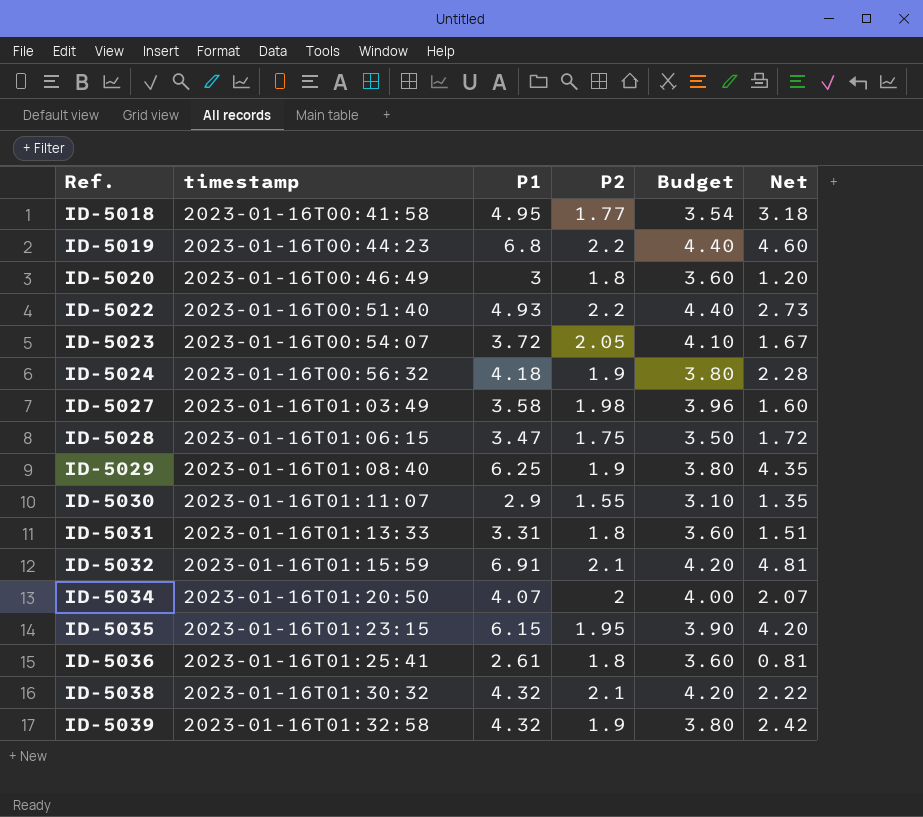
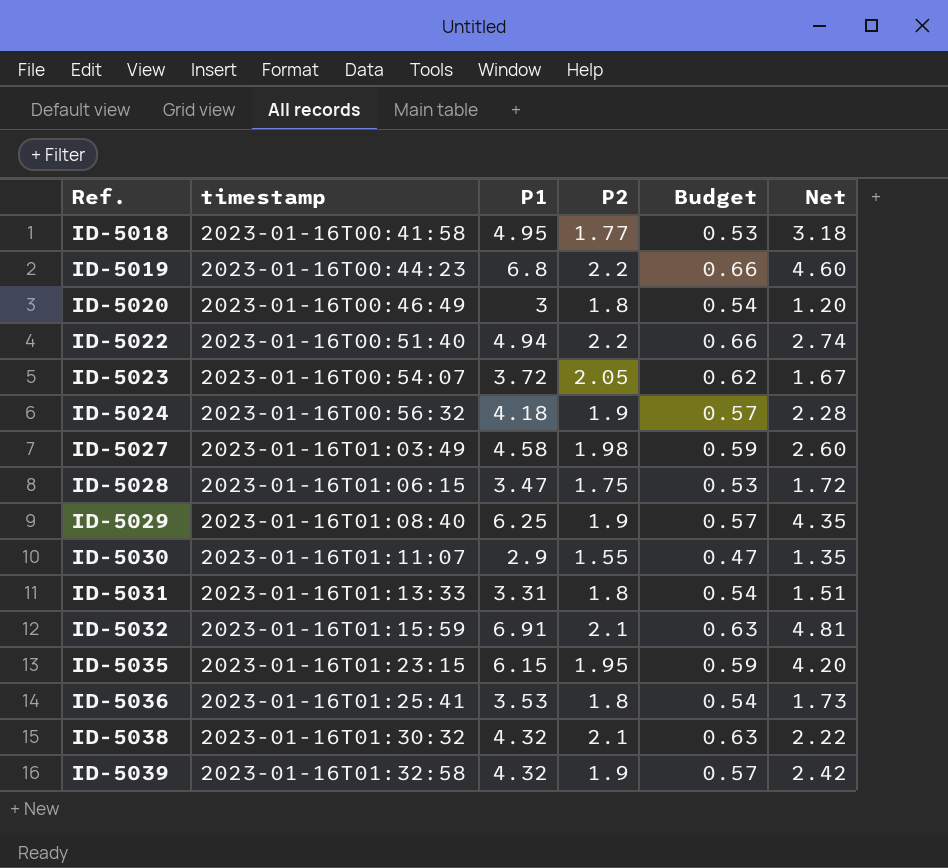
column Budget | formula: [P2] * 2 -> [P2] * 0.3
row ID-5034: 2023-01-16T01:20:50 | 4.07 | 2 | 4.00 | 2.07 -> none
ID-5022 | P1: 4.93 -> 4.94
ID-5022 | Net: 2.73 -> 2.74
ID-5027 | P1: 3.58 -> 4.58
ID-5027 | Net: 1.60 -> 2.60
ID-5036 | P1: 2.61 -> 3.53
ID-5036 | Net: 0.81 -> 1.73

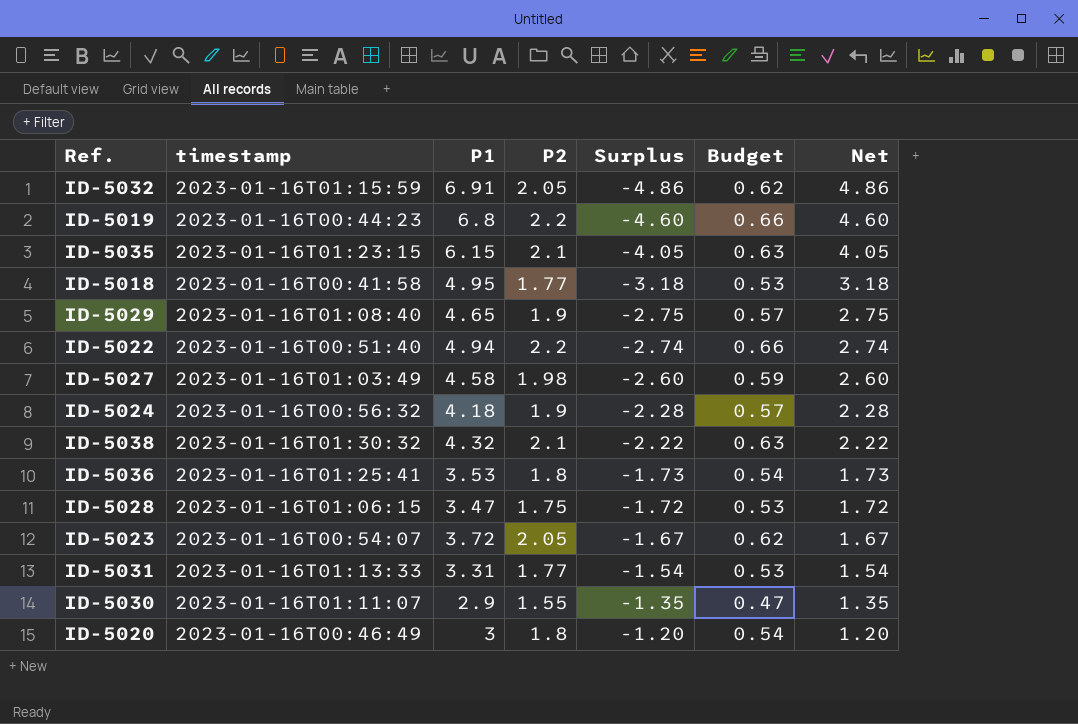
row order: Ref. ascending -> Surplus ascending
column Surplus | formula: none -> [P2] - [P1]
row ID-5039: 2023-01-16T01:32:58 | 4.32 | 1.9 | 0.57 | 2.42 -> none
ID-5032 | P2: 2.1 -> 2.05
ID-5032 | Budget: 0.63 -> 0.62
ID-5032 | Net: 4.81 -> 4.86
ID-5035 | P2: 1.95 -> 2.1
ID-5035 | Budget: 0.59 -> 0.63
ID-5035 | Net: 4.20 -> 4.05
ID-5029 | P1: 6.25 -> 4.65
ID-5029 | Net: 4.35 -> 2.75
ID-5031 | P2: 1.8 -> 1.77
ID-5031 | Budget: 0.54 -> 0.53
ID-5031 | Net: 1.51 -> 1.54

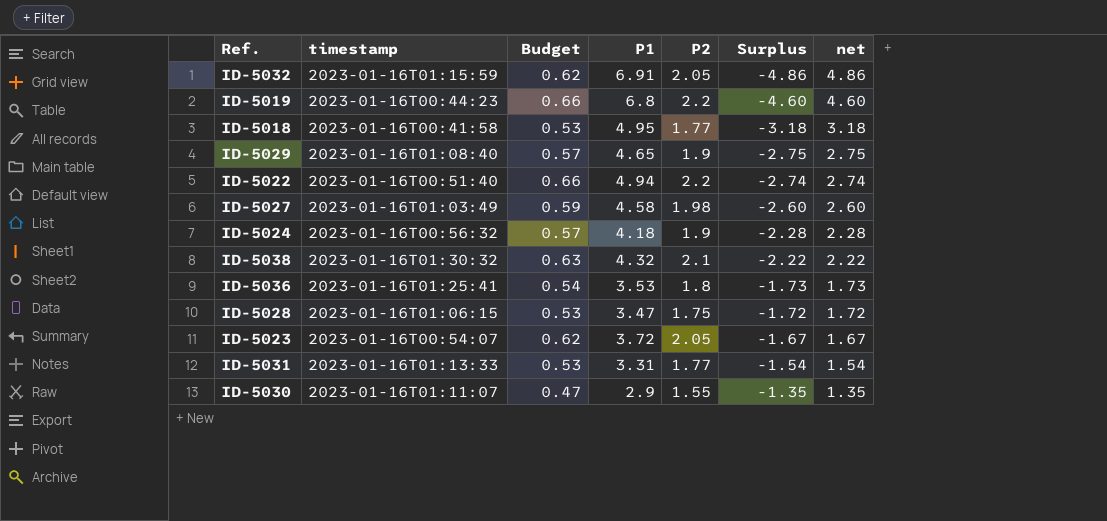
column Budget | position: 6 -> 3
column name: Net -> net
row ID-5035: 2023-01-16T01:23:15 | 6.15 | 2.1 | -4.05 | 0.63 | 4.05 -> none
row ID-5020: 2023-01-16T00:46:49 | 3 | 1.8 | -1.20 | 0.54 | 1.20 -> none

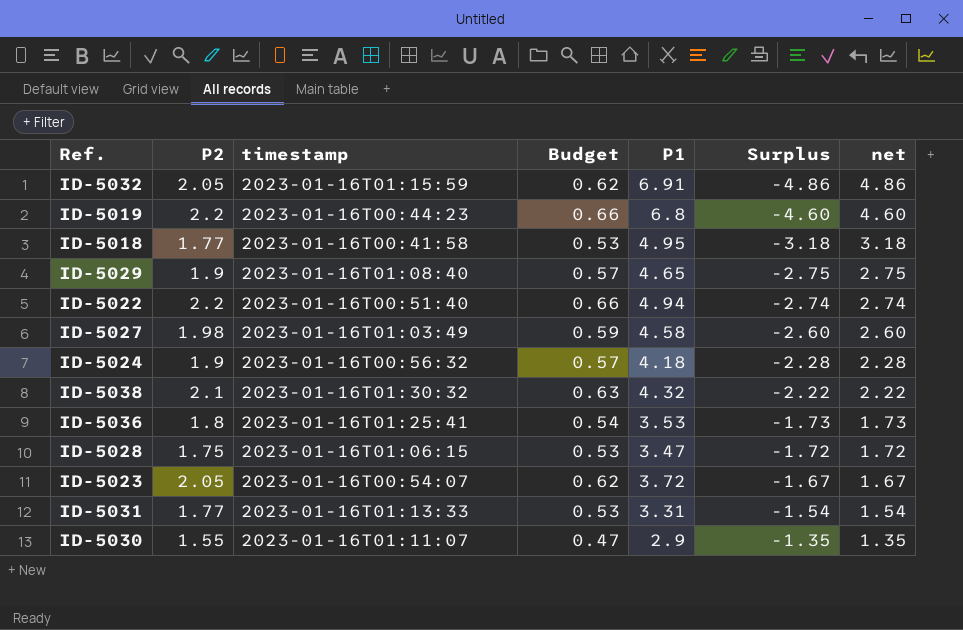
column P2 | position: 5 -> 2

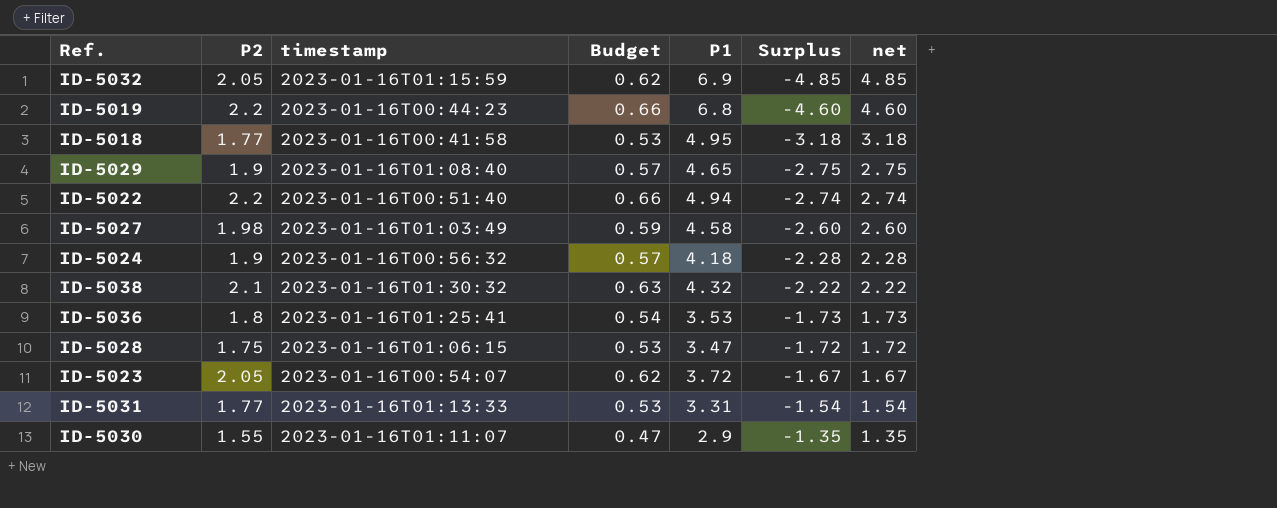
ID-5032 | P1: 6.91 -> 6.9
ID-5032 | Surplus: -4.86 -> -4.85
ID-5032 | net: 4.86 -> 4.85

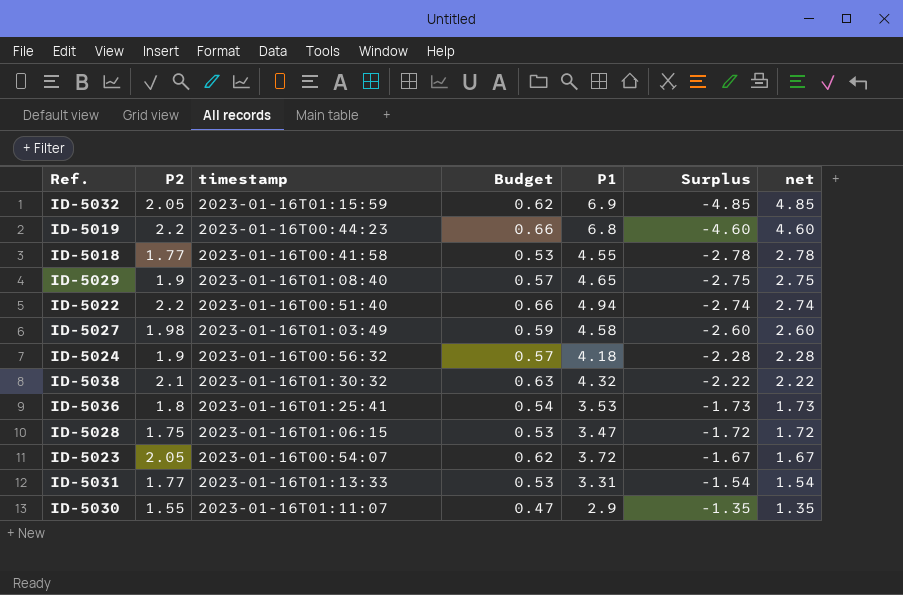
ID-5018 | P1: 4.95 -> 4.55
ID-5018 | Surplus: -3.18 -> -2.78
ID-5018 | net: 3.18 -> 2.78

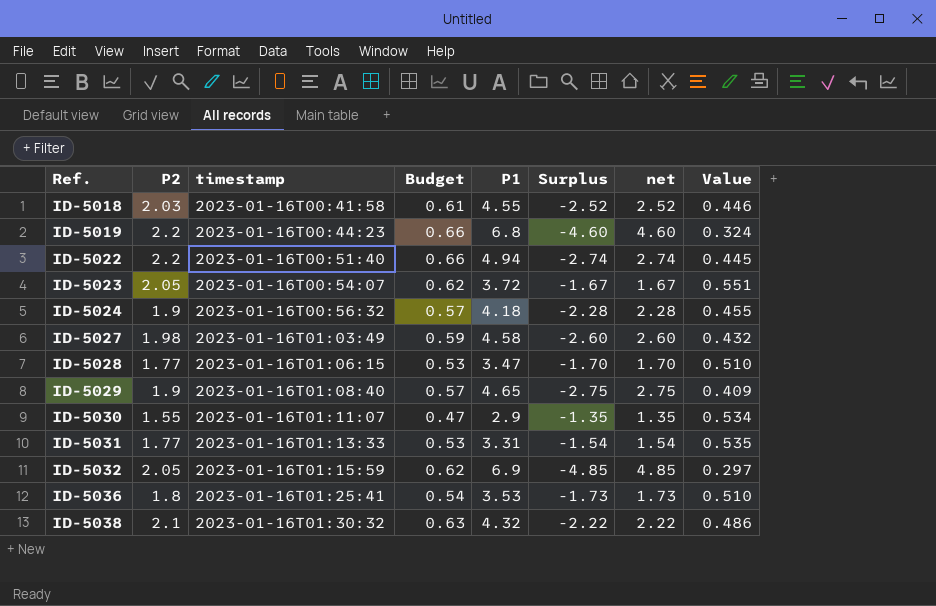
row order: Surplus ascending -> Ref. ascending
column Value | formula: none -> [P2] / [P1]
ID-5018 | P2: 1.77 -> 2.03
ID-5018 | Budget: 0.53 -> 0.61
ID-5018 | Surplus: -2.78 -> -2.52
ID-5018 | net: 2.78 -> 2.52
ID-5028 | P2: 1.75 -> 1.77
ID-5028 | Surplus: -1.72 -> -1.70
ID-5028 | net: 1.72 -> 1.70

